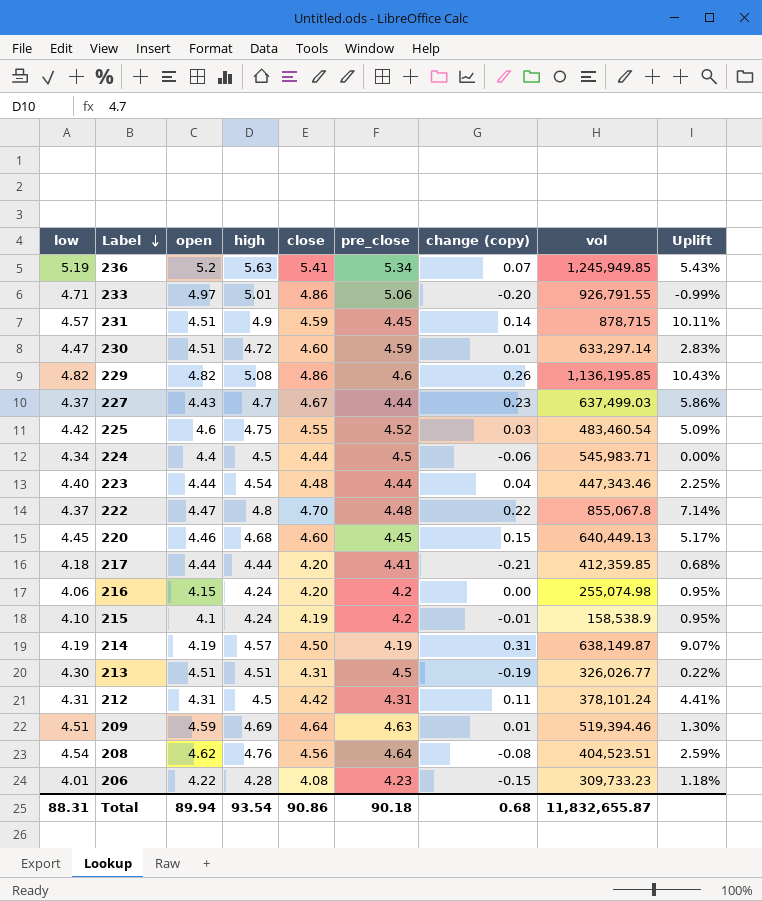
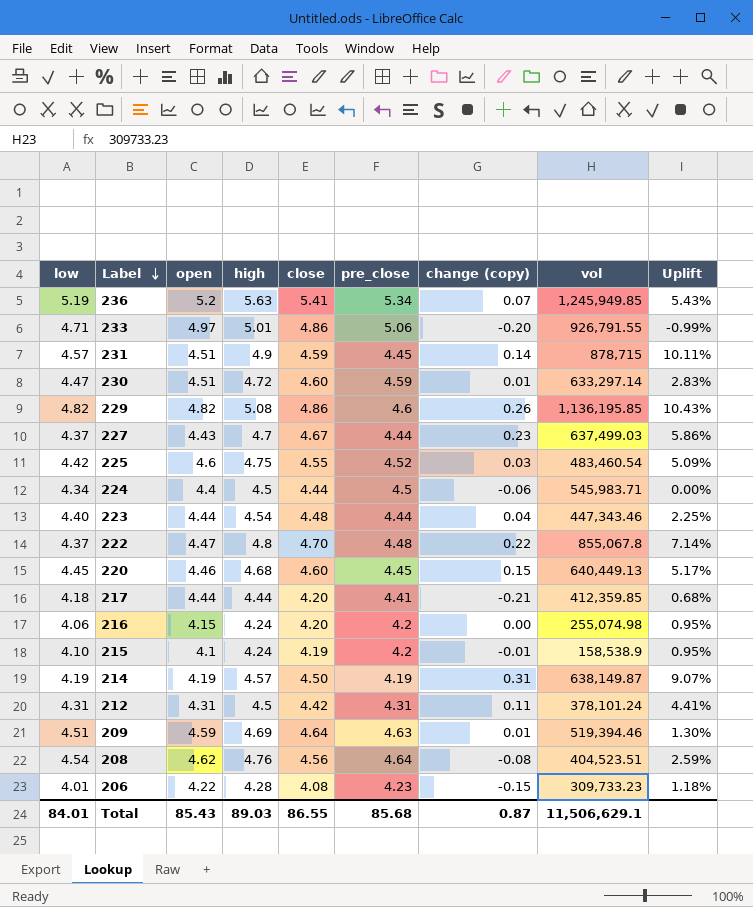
row 213: 4.30 | 4.51 | 4.51 | 4.31 | 4.5 | -0.19 | 326,026.77 | 0.22% -> none
Total | low: 88.31 -> 84.01
Total | open: 89.94 -> 85.43
Total | high: 93.54 -> 89.03
Total | close: 90.86 -> 86.55
Total | pre_close: 90.18 -> 85.68
Total | change (copy): 0.68 -> 0.87
Total | vol: 11,832,655.87 -> 11,506,629.1

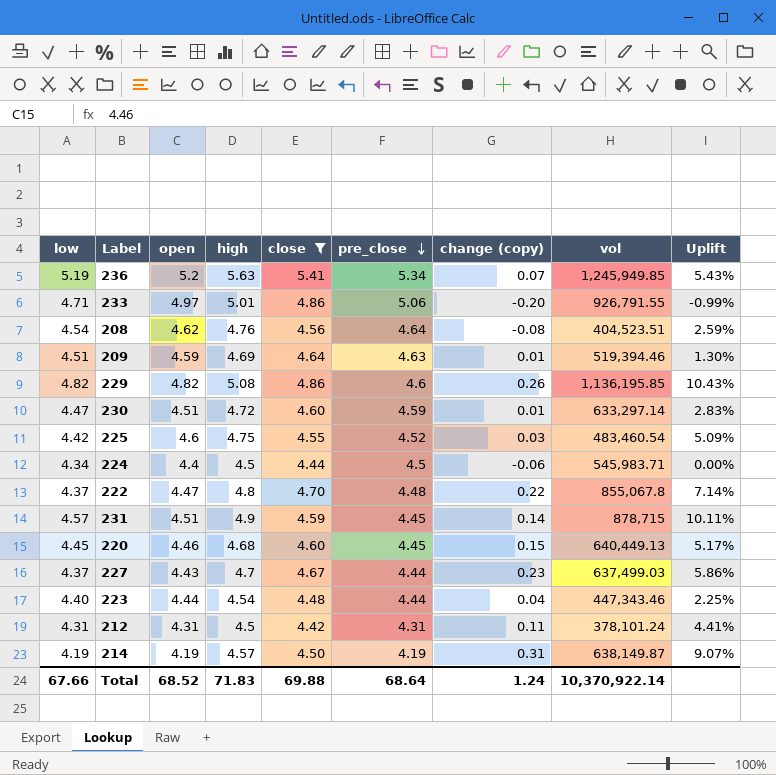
filter: none -> close >= 4.42
row order: Label descending -> pre_close descending
Total | low: 84.01 -> 67.66
Total | open: 85.43 -> 68.52
Total | high: 89.03 -> 71.83
Total | close: 86.55 -> 69.88
Total | pre_close: 85.68 -> 68.64
Total | change (copy): 0.87 -> 1.24
Total | vol: 11,506,629.1 -> 10,370,922.14

